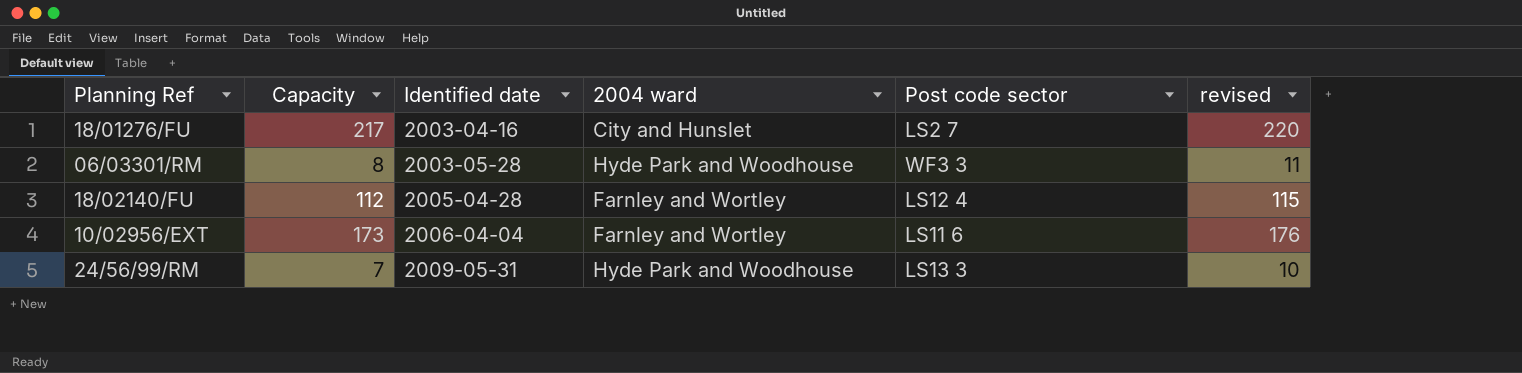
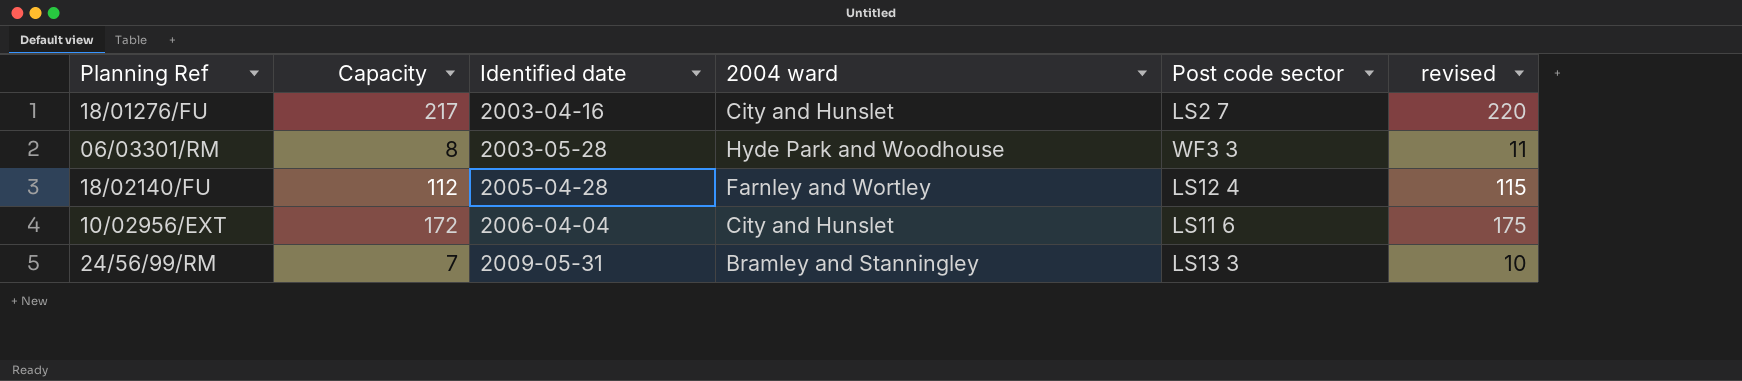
10/02956/EXT | Capacity: 173 -> 172
10/02956/EXT | 2004 ward: Farnley and Wortley -> City and Hunslet
10/02956/EXT | revised: 176 -> 175
24/56/99/RM | 2004 ward: Hyde Park and Woodhouse -> Bramley and Stanningley

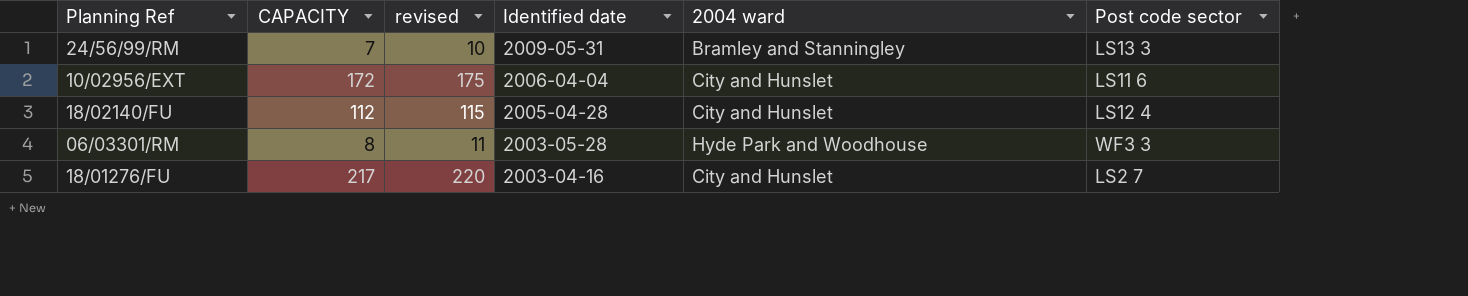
row order: Identified date ascending -> Identified date descending
column name: Capacity -> CAPACITY
column revised | position: 6 -> 3
18/02140/FU | 2004 ward: Farnley and Wortley -> City and Hunslet

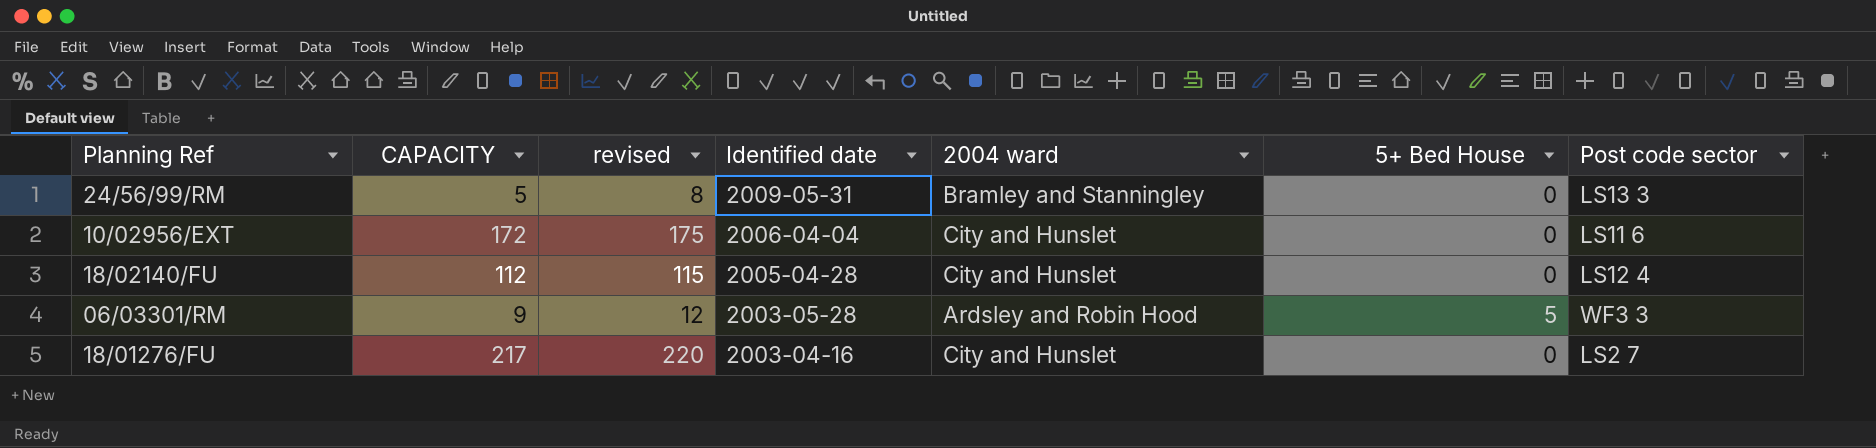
column 5+ Bed House | position: none -> 6
24/56/99/RM | CAPACITY: 7 -> 5
24/56/99/RM | revised: 10 -> 8
06/03301/RM | CAPACITY: 8 -> 9
06/03301/RM | revised: 11 -> 12
06/03301/RM | 2004 ward: Hyde Park and Woodhouse -> Ardsley and Robin Hood

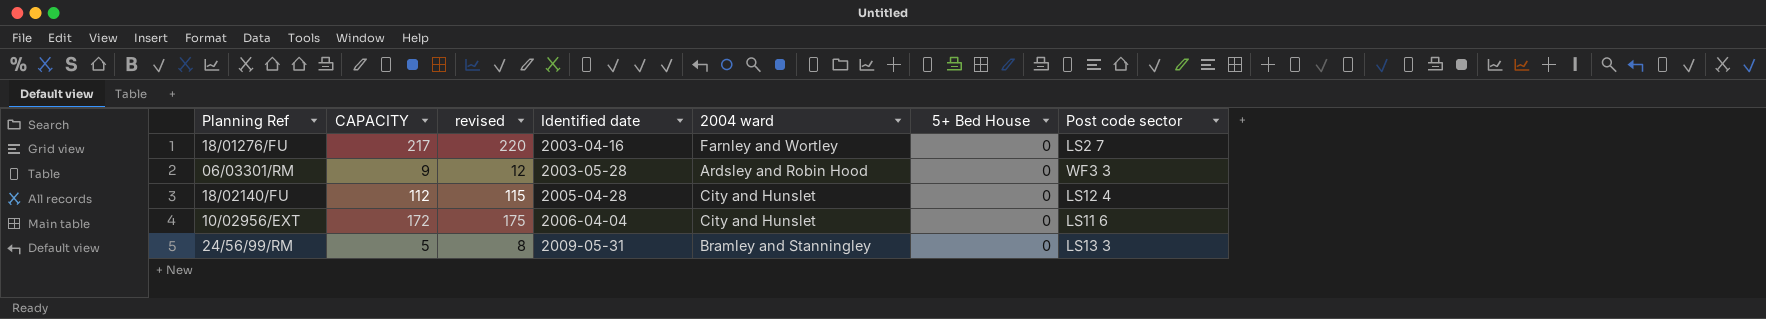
row order: Identified date descending -> Identified date ascending
18/01276/FU | 2004 ward: City and Hunslet -> Farnley and Wortley
06/03301/RM | 5+ Bed House: 5 -> 0

